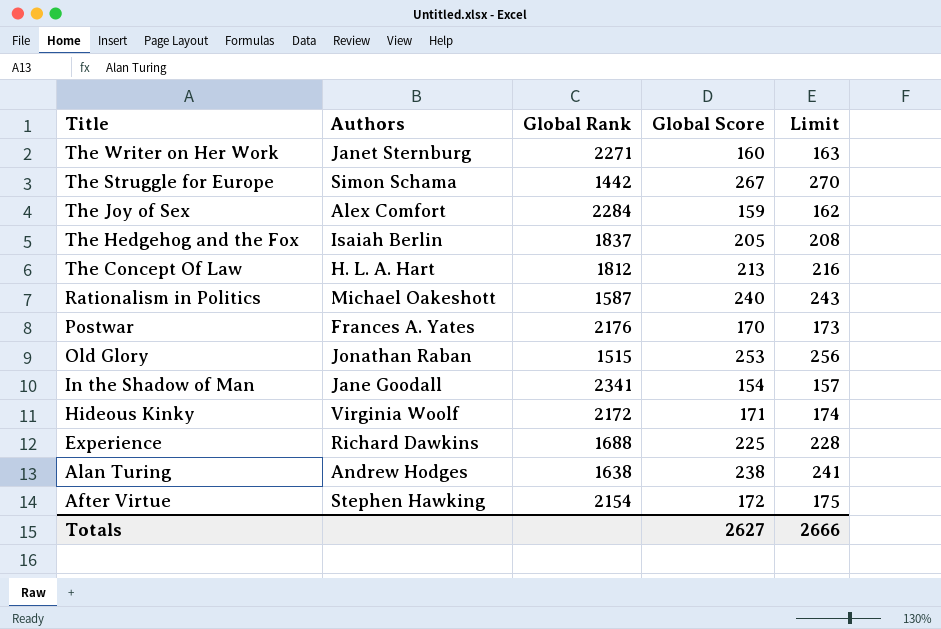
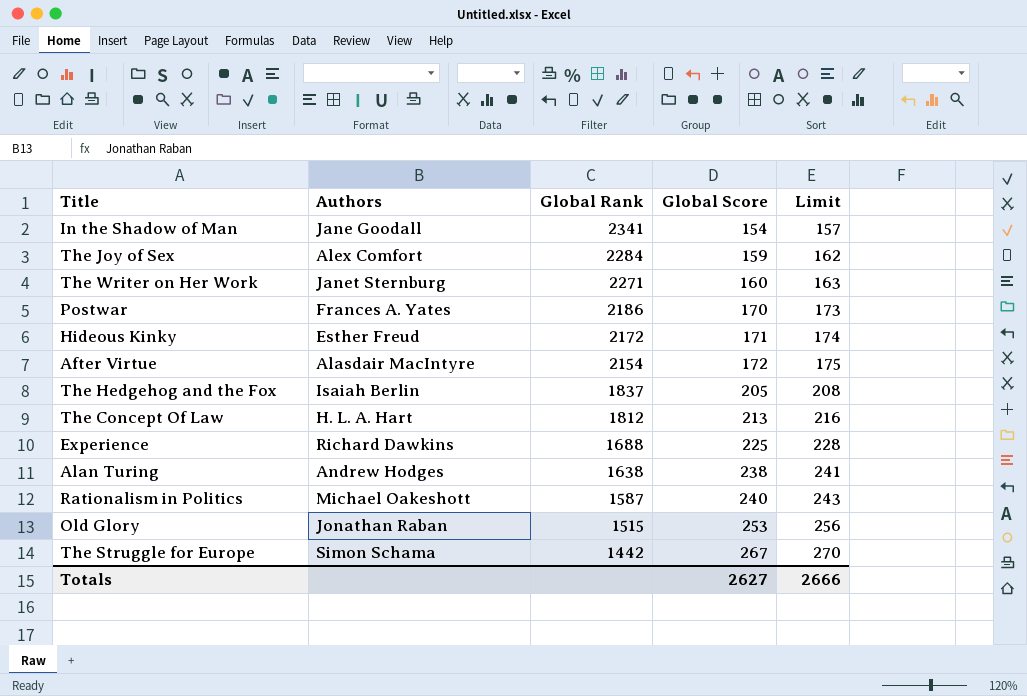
row order: Title descending -> Global Rank descending
Postwar | Global Rank: 2176 -> 2186
Hideous Kinky | Authors: Virginia Woolf -> Esther Freud
After Virtue | Authors: Stephen Hawking -> Alasdair MacIntyre

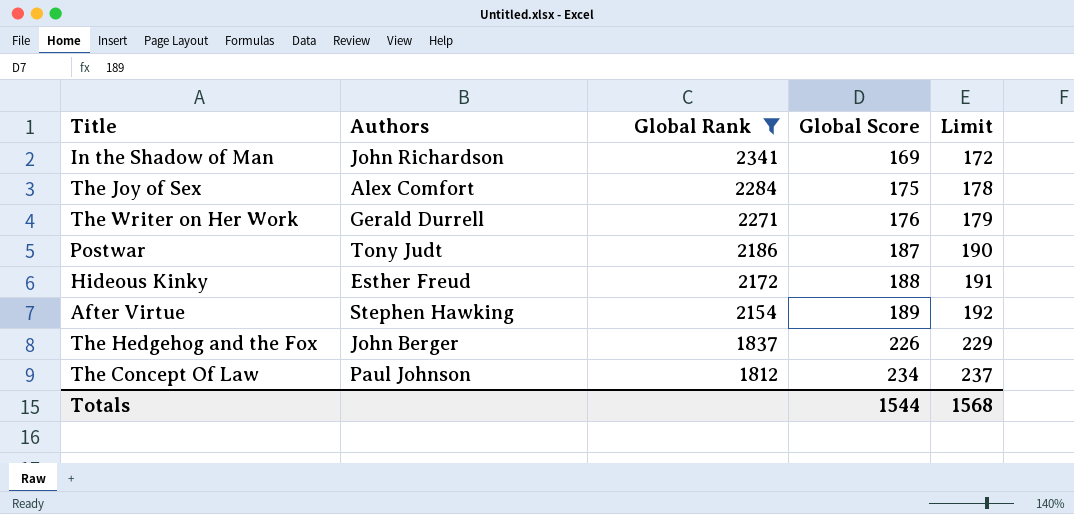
filter: none -> Global Rank >= 1812
In the Shadow of Man | Authors: Jane Goodall -> John Richardson
In the Shadow of Man | Global Score: 154 -> 169
In the Shadow of Man | Limit: 157 -> 172
The Joy of Sex | Global Score: 159 -> 175
The Joy of Sex | Limit: 162 -> 178
The Writer on Her Work | Authors: Janet Sternburg -> Gerald Durrell
The Writer on Her Work | Global Score: 160 -> 176
The Writer on Her Work | Limit: 163 -> 179
Postwar | Authors: Frances A. Yates -> Tony Judt
Postwar | Global Score: 170 -> 187
Postwar | Limit: 173 -> 190
Hideous Kinky | Global Score: 171 -> 188
Hideous Kinky | Limit: 174 -> 191
After Virtue | Authors: Alasdair MacIntyre -> Stephen Hawking
After Virtue | Global Score: 172 -> 189
After Virtue | Limit: 175 -> 192
The Hedgehog and the Fox | Authors: Isaiah Berlin -> John Berger
The Hedgehog and the Fox | Global Score: 205 -> 226
The Hedgehog and the Fox | Limit: 208 -> 229
The Concept Of Law | Authors: H. L. A. Hart -> Paul Johnson
The Concept Of Law | Global Score: 213 -> 234
The Concept Of Law | Limit: 216 -> 237
Totals | Global Score: 2627 -> 1544
Totals | Limit: 2666 -> 1568

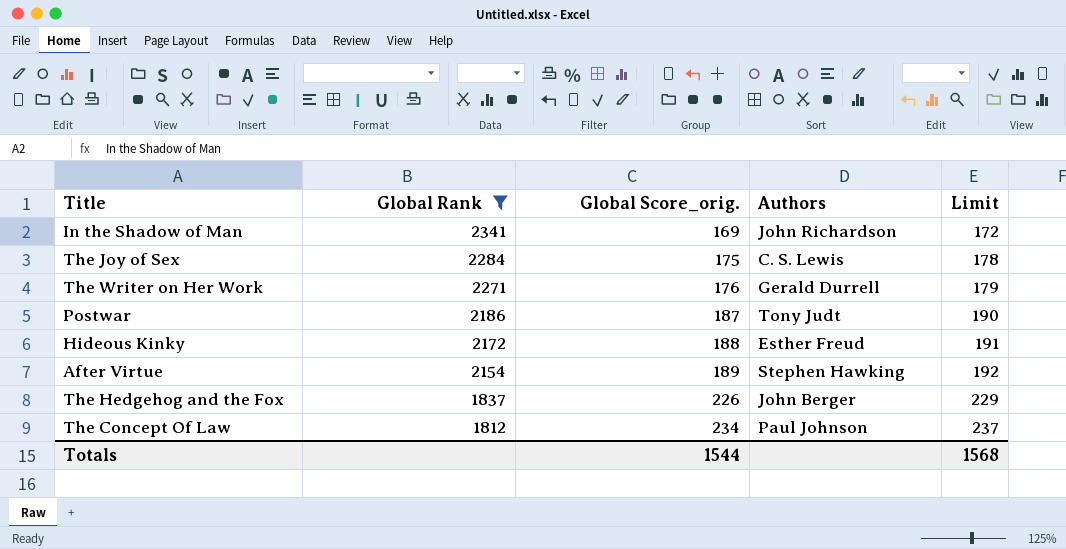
column name: Global Score -> Global Score_orig.
column Authors | position: 2 -> 4
The Joy of Sex | Authors: Alex Comfort -> C. S. Lewis

